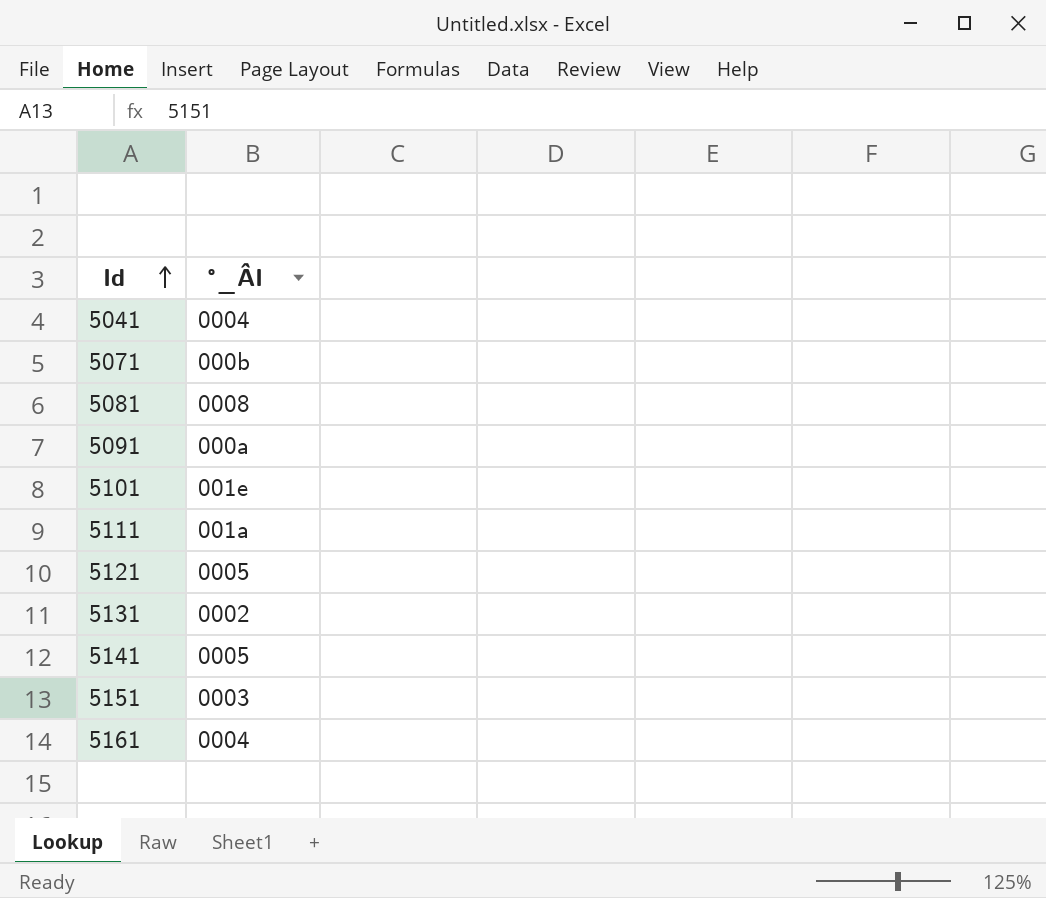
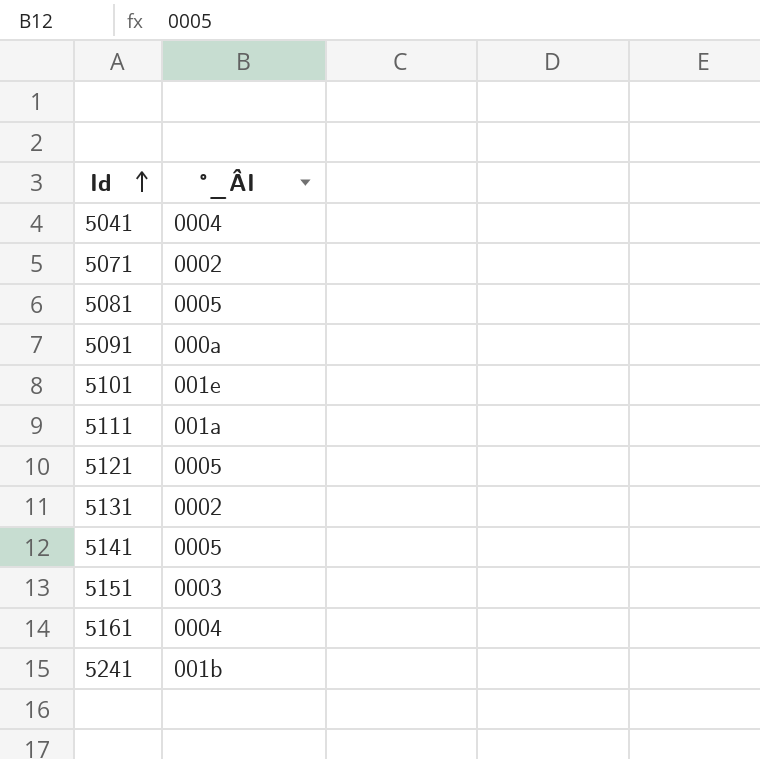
5071 | °_ÂI: 000b -> 0002
5081 | °_ÂI: 0008 -> 0005
row 5241: none -> 001b

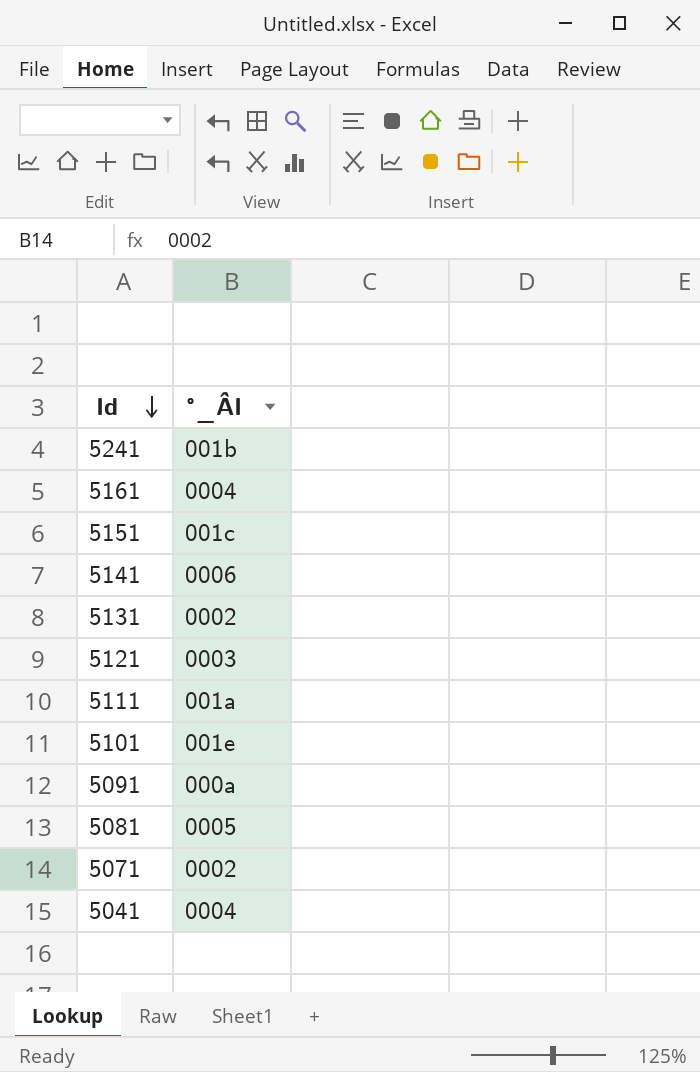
row order: Id ascending -> Id descending
5151 | °_ÂI: 0003 -> 001c
5141 | °_ÂI: 0005 -> 0006
5121 | °_ÂI: 0005 -> 0003

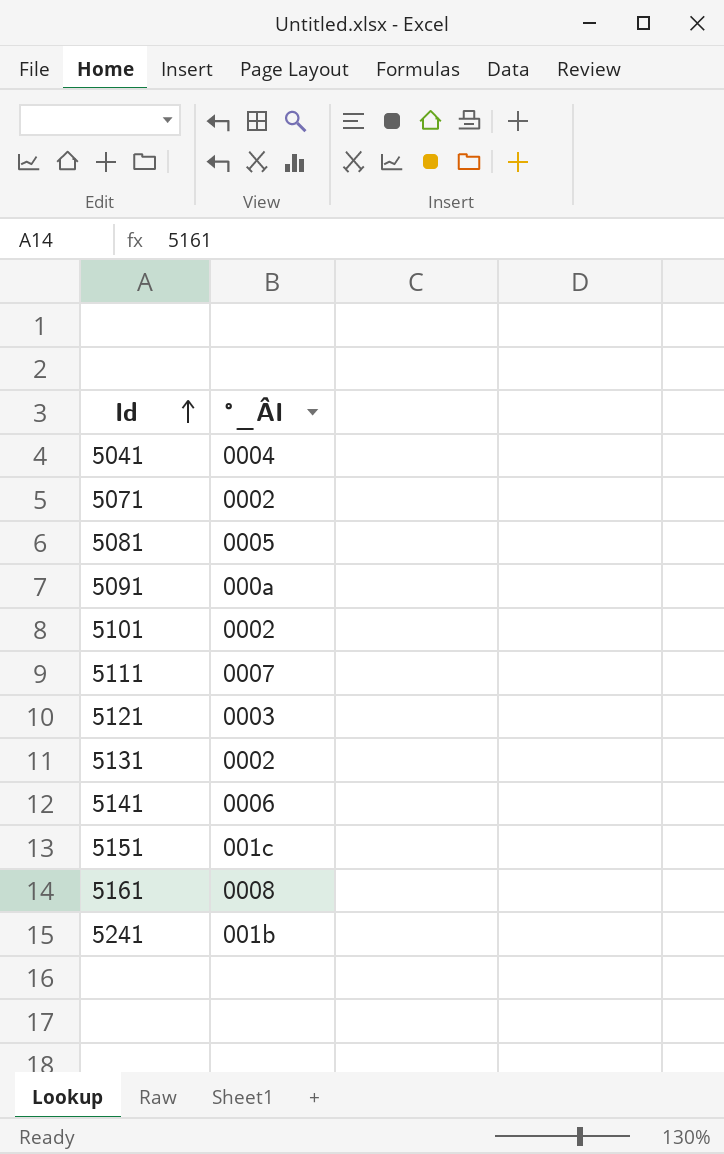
row order: Id descending -> Id ascending
5101 | °_ÂI: 001e -> 0002
5111 | °_ÂI: 001a -> 0007
5161 | °_ÂI: 0004 -> 0008

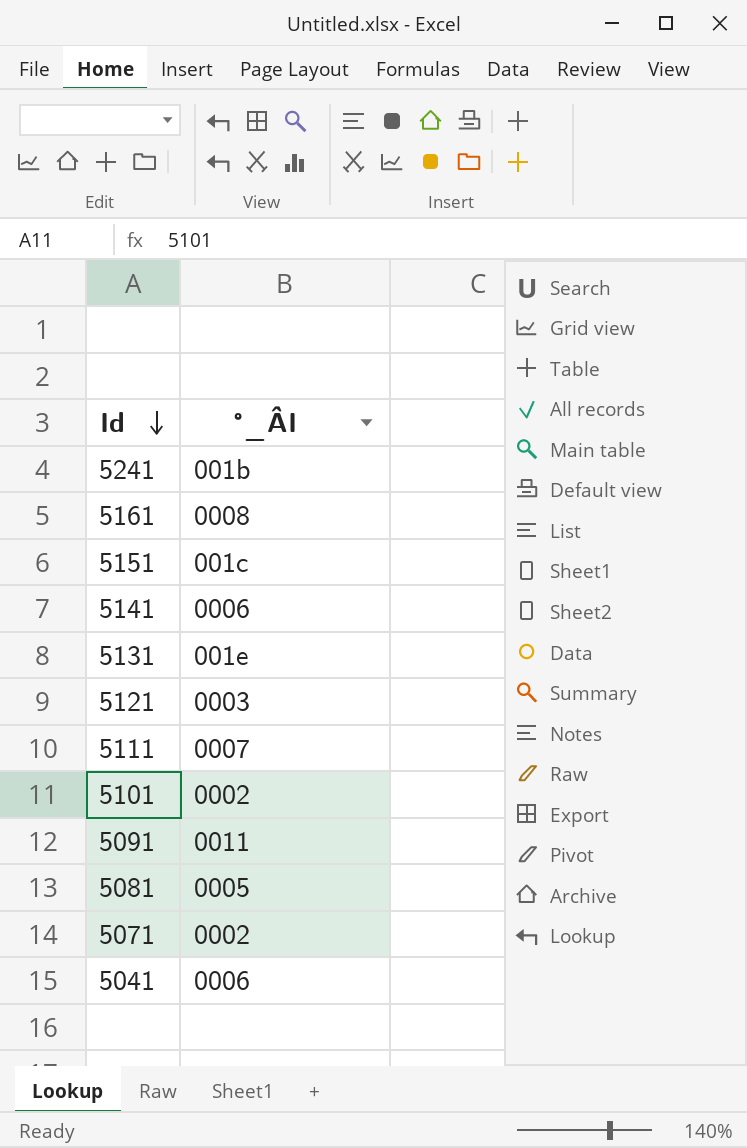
row order: Id ascending -> Id descending
5131 | °_ÂI: 0002 -> 001e
5091 | °_ÂI: 000a -> 0011
5041 | °_ÂI: 0004 -> 0006

